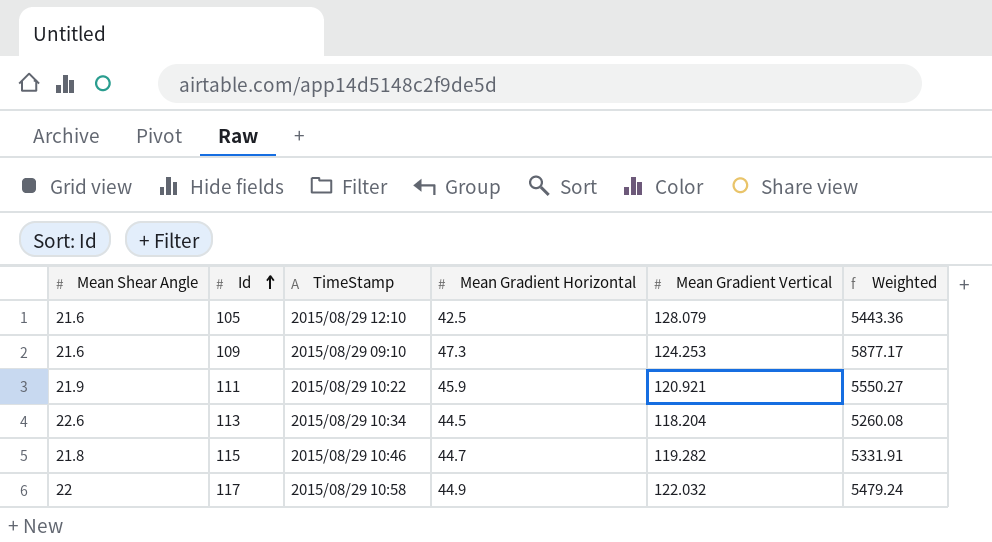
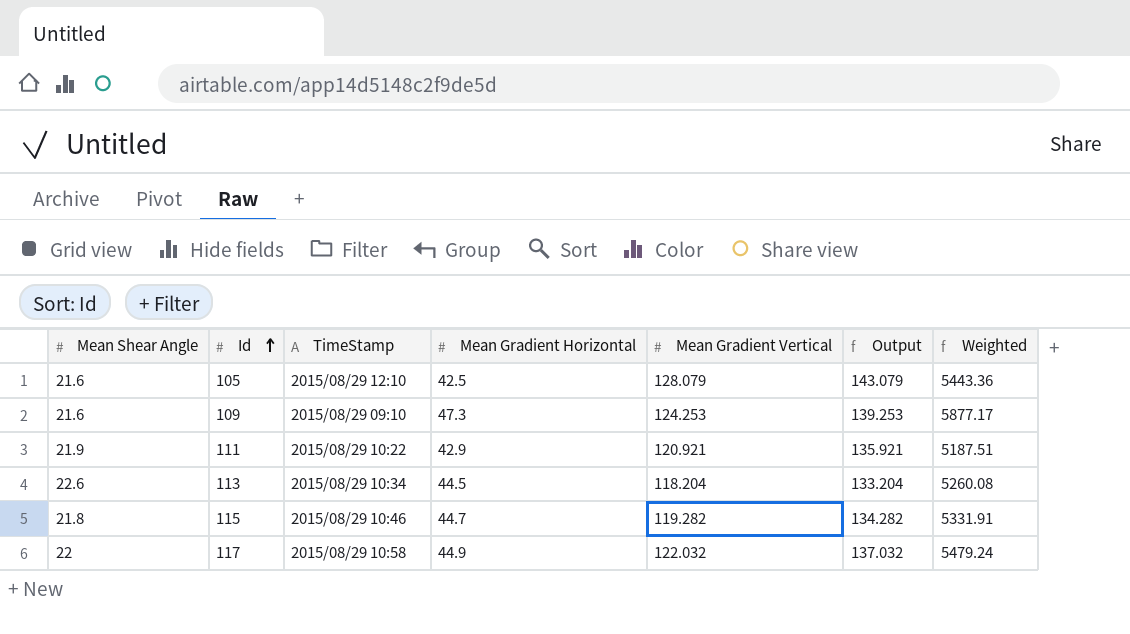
column Output | formula: none -> [Mean Gradient Vertical] + 15
111 | Mean Gradient Horizontal: 45.9 -> 42.9
111 | Weighted: 5550.27 -> 5187.51

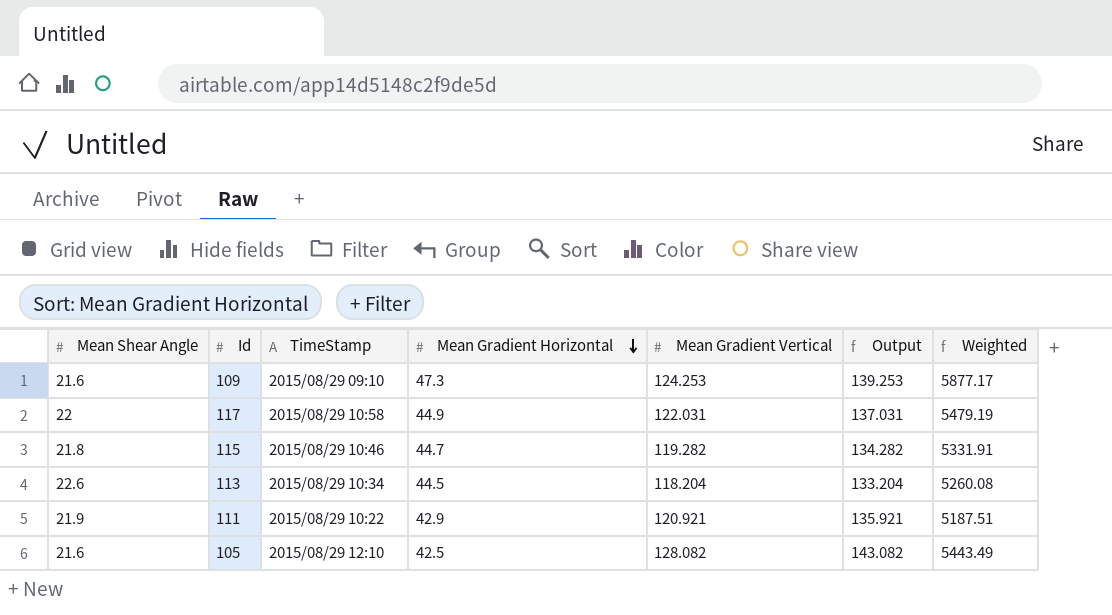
row order: Id ascending -> Mean Gradient Horizontal descending
117 | Mean Gradient Vertical: 122.032 -> 122.031
117 | Output: 137.032 -> 137.031
117 | Weighted: 5479.24 -> 5479.19
105 | Mean Gradient Vertical: 128.079 -> 128.082
105 | Output: 143.079 -> 143.082
105 | Weighted: 5443.36 -> 5443.49

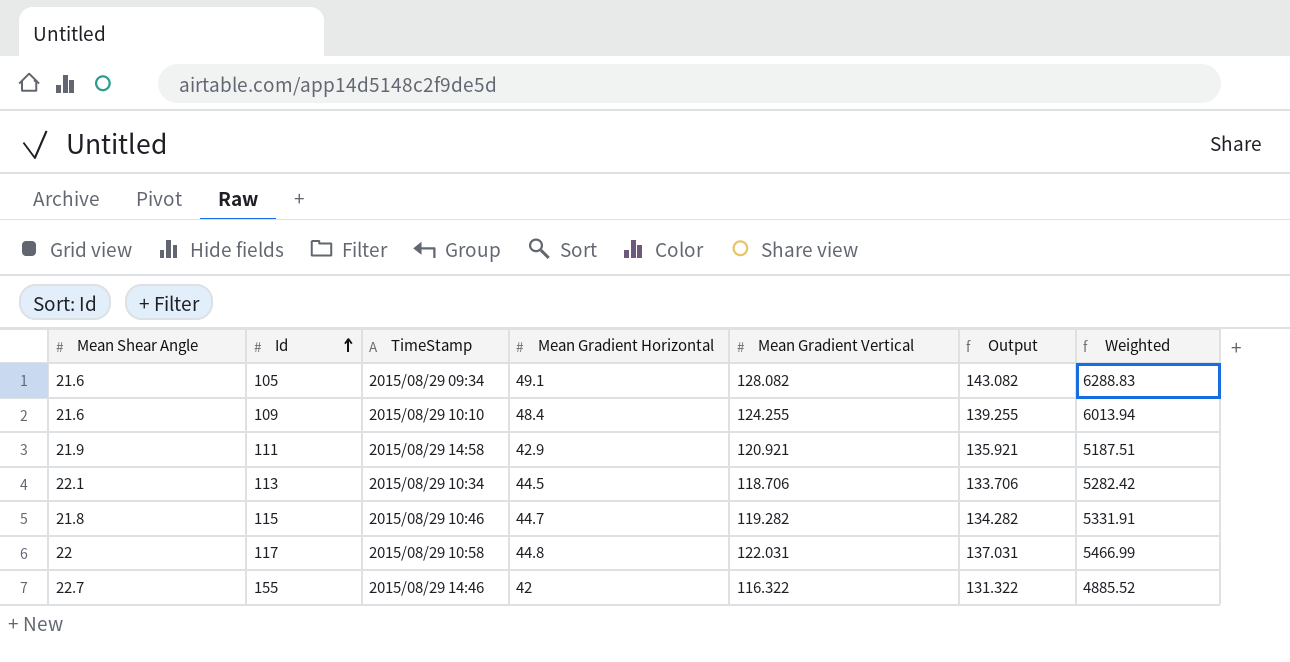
row order: Mean Gradient Horizontal descending -> Id ascending
105 | TimeStamp: 2015/08/29 12:10 -> 2015/08/29 09:34
105 | Mean Gradient Horizontal: 42.5 -> 49.1
105 | Weighted: 5443.49 -> 6288.83
109 | TimeStamp: 2015/08/29 09:10 -> 2015/08/29 10:10
109 | Mean Gradient Horizontal: 47.3 -> 48.4
109 | Mean Gradient Vertical: 124.253 -> 124.255
109 | Output: 139.253 -> 139.255
109 | Weighted: 5877.17 -> 6013.94
111 | TimeStamp: 2015/08/29 10:22 -> 2015/08/29 14:58
113 | Mean Shear Angle: 22.6 -> 22.1
113 | Mean Gradient Vertical: 118.204 -> 118.706
113 | Output: 133.204 -> 133.706
113 | Weighted: 5260.08 -> 5282.42
117 | Mean Gradient Horizontal: 44.9 -> 44.8
117 | Weighted: 5479.19 -> 5466.99
row 155: none -> 22.7 | 2015/08/29 14:46 | 42 | 116.322 | 131.322 | 4885.52

